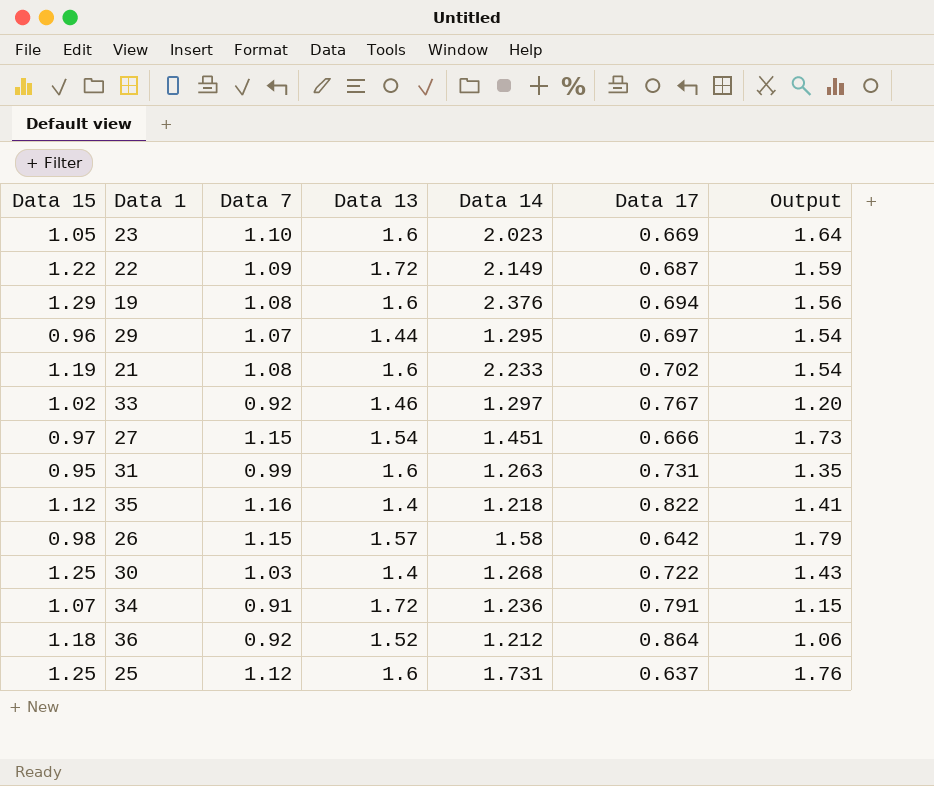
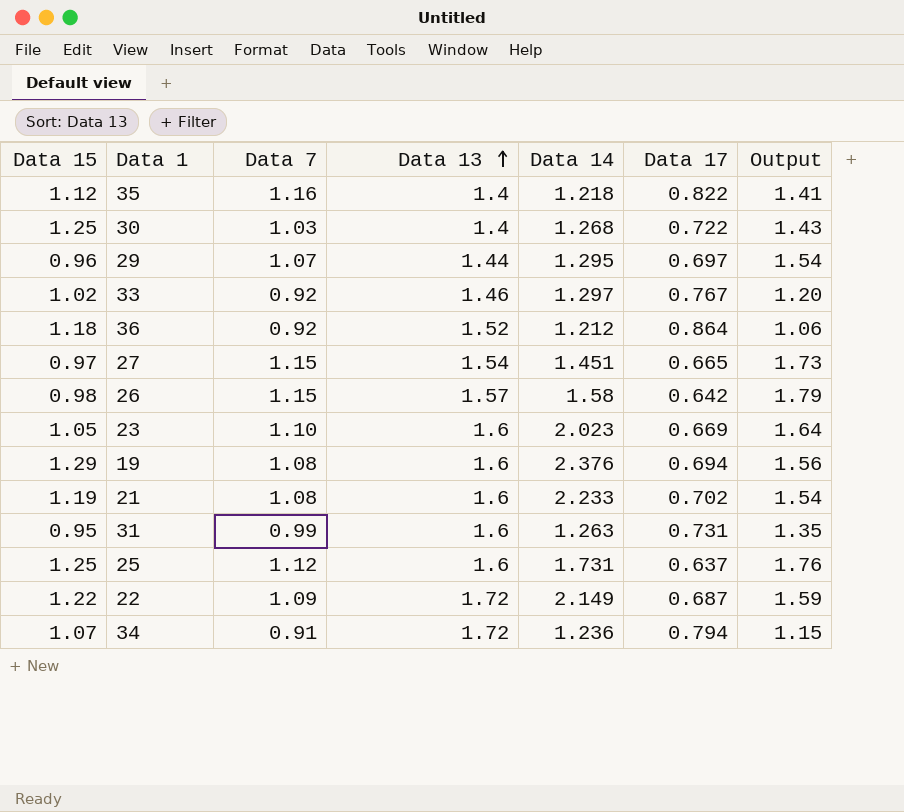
row order: none -> Data 13 ascending
27 | Data 17: 0.666 -> 0.665
34 | Data 17: 0.791 -> 0.794

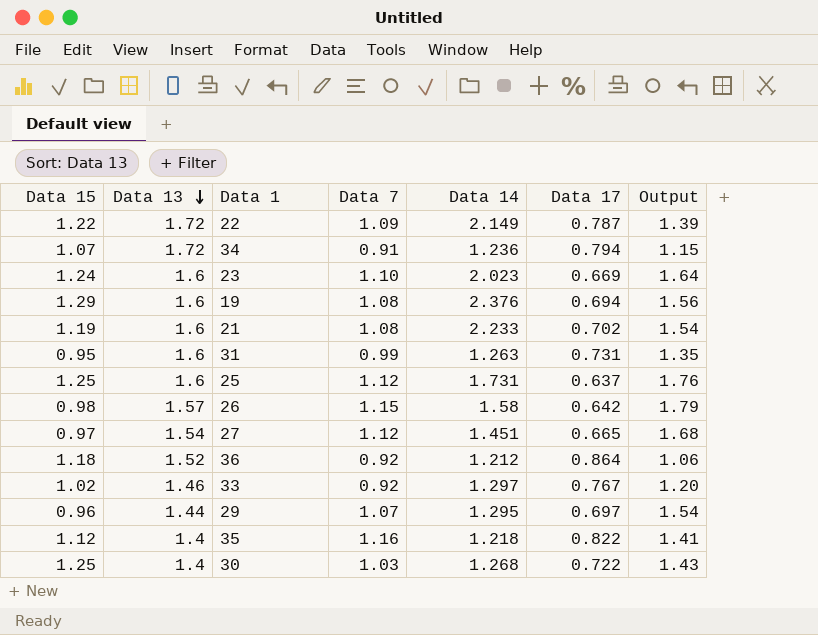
row order: Data 13 ascending -> Data 13 descending
column Data 13 | position: 4 -> 2
22 | Data 17: 0.687 -> 0.787
22 | Output: 1.59 -> 1.39
23 | Data 15: 1.05 -> 1.24
27 | Data 7: 1.15 -> 1.12
27 | Output: 1.73 -> 1.68

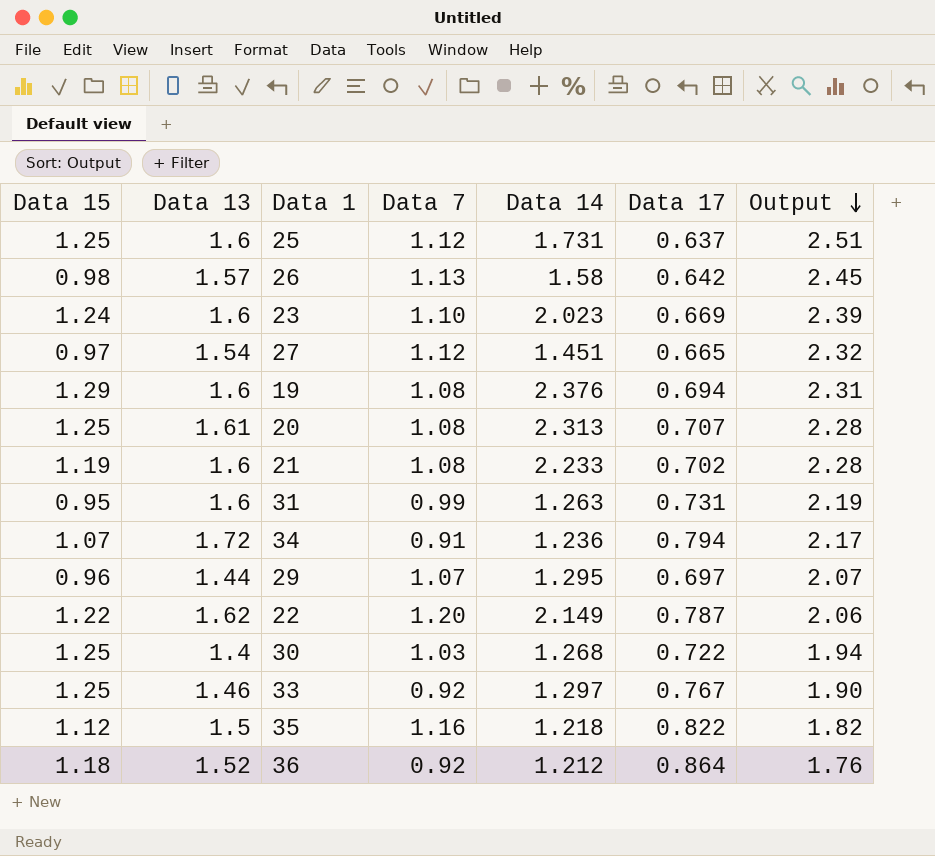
row order: Data 13 descending -> Output descending
column Output | formula: [Data 7] / [Data 17] -> [Data 13] / [Data 17]
26 | Data 7: 1.15 -> 1.13
row 20: none -> 1.25 | 1.61 | 1.08 | 2.313 | 0.707 | 2.28
22 | Data 13: 1.72 -> 1.62
22 | Data 7: 1.09 -> 1.20
33 | Data 15: 1.02 -> 1.25
35 | Data 13: 1.4 -> 1.5

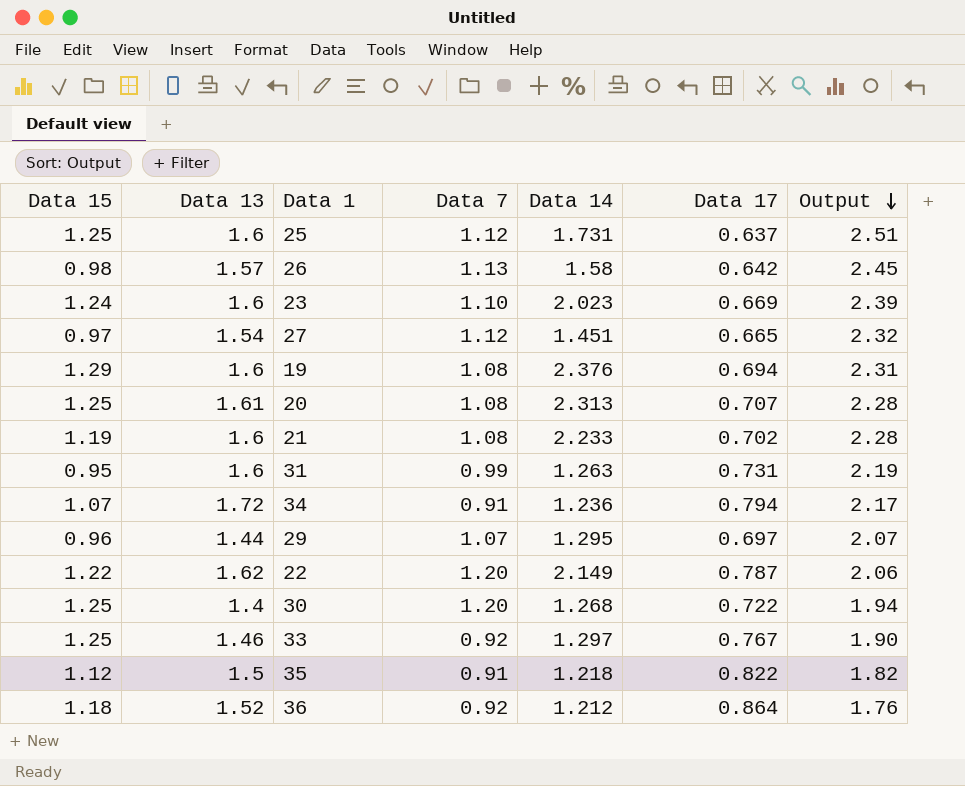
30 | Data 7: 1.03 -> 1.20
35 | Data 7: 1.16 -> 0.91

